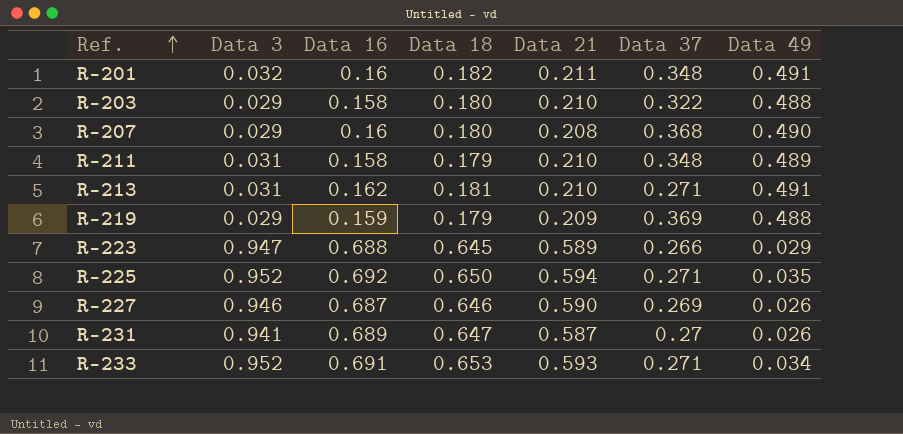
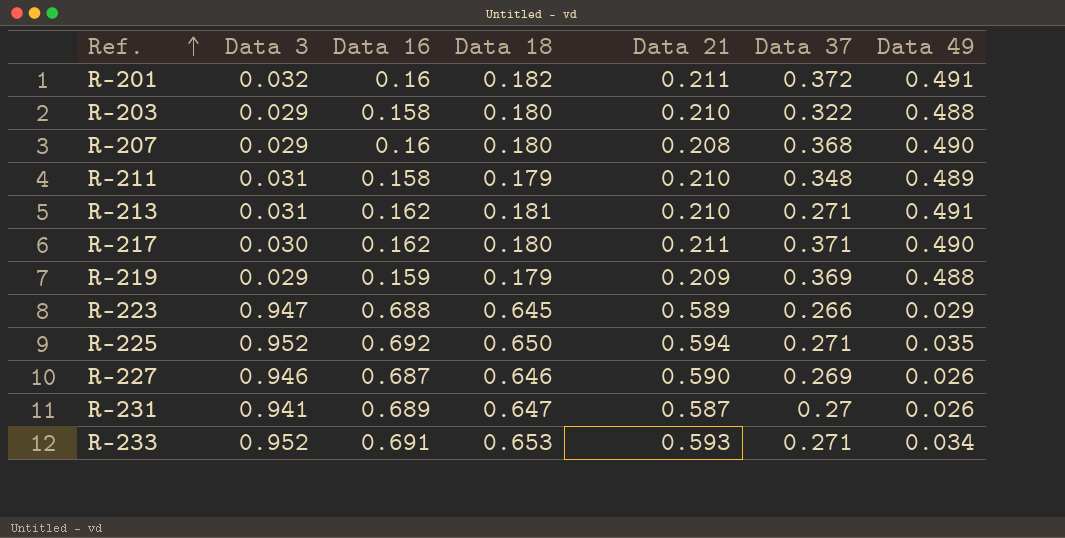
R-201 | Data 37: 0.348 -> 0.372
row R-217: none -> 0.030 | 0.162 | 0.180 | 0.211 | 0.371 | 0.490

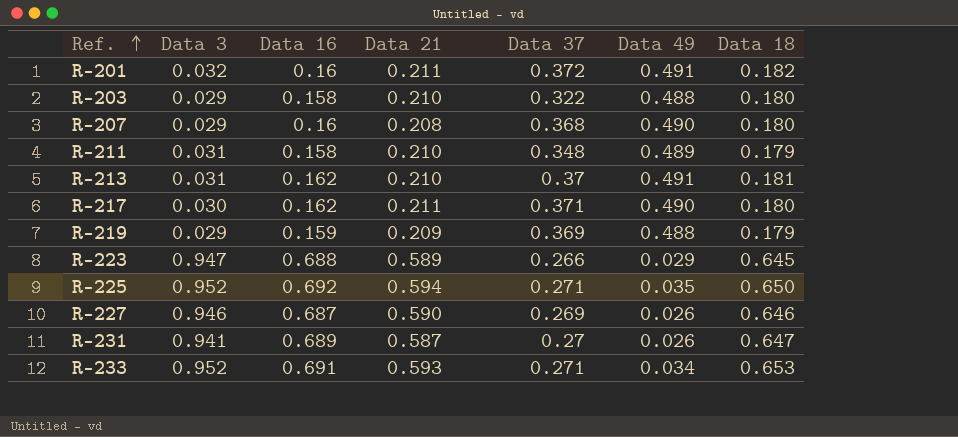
column Data 18 | position: 4 -> 7
R-213 | Data 37: 0.271 -> 0.37

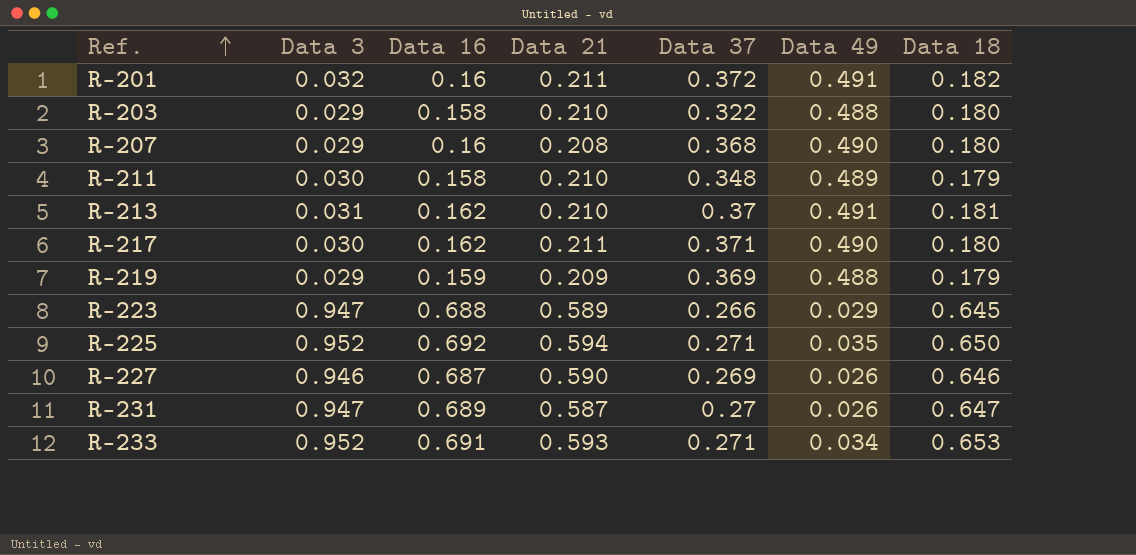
R-211 | Data 3: 0.031 -> 0.030
R-231 | Data 3: 0.941 -> 0.947

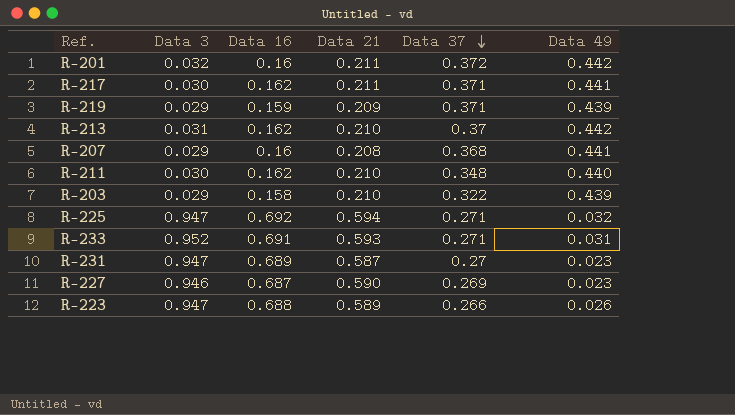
row order: Ref. ascending -> Data 37 descending
column Data 18 | position: 7 -> none
R-201 | Data 49: 0.491 -> 0.442
R-217 | Data 49: 0.490 -> 0.441
R-219 | Data 37: 0.369 -> 0.371
R-219 | Data 49: 0.488 -> 0.439
R-213 | Data 49: 0.491 -> 0.442
R-207 | Data 49: 0.490 -> 0.441
R-211 | Data 16: 0.158 -> 0.162
R-211 | Data 49: 0.489 -> 0.440
R-203 | Data 49: 0.488 -> 0.439
R-225 | Data 3: 0.952 -> 0.947
R-225 | Data 49: 0.035 -> 0.032
R-233 | Data 49: 0.034 -> 0.031
R-231 | Data 49: 0.026 -> 0.023
R-227 | Data 49: 0.026 -> 0.023
R-223 | Data 49: 0.029 -> 0.026

